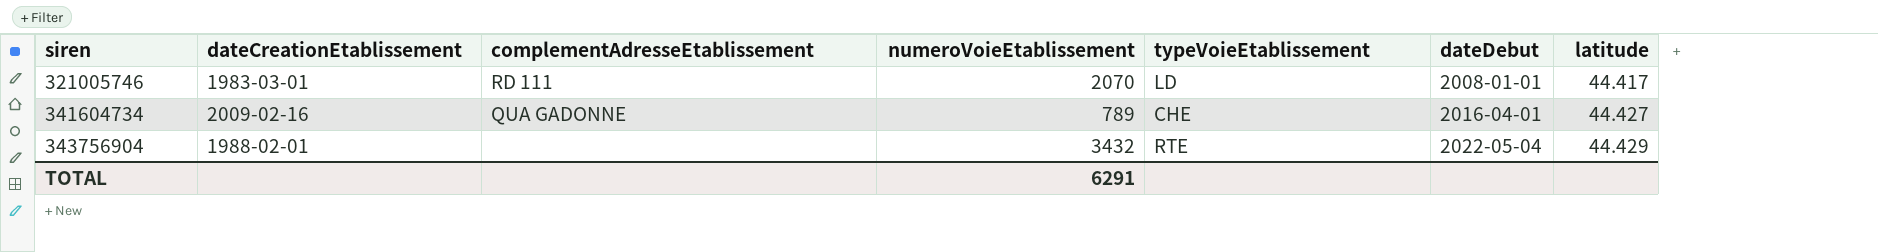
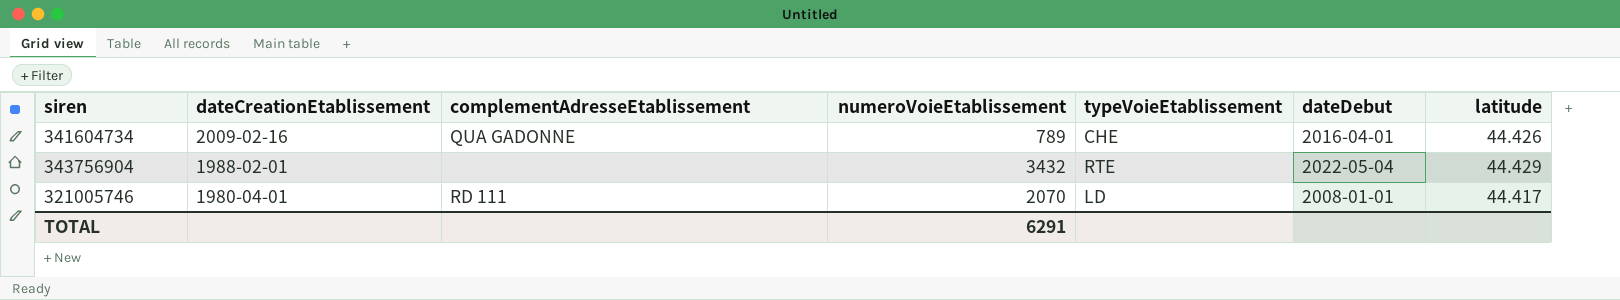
row order: siren ascending -> dateCreationEtablissement descending
341604734 | latitude: 44.427 -> 44.426
321005746 | dateCreationEtablissement: 1983-03-01 -> 1980-04-01

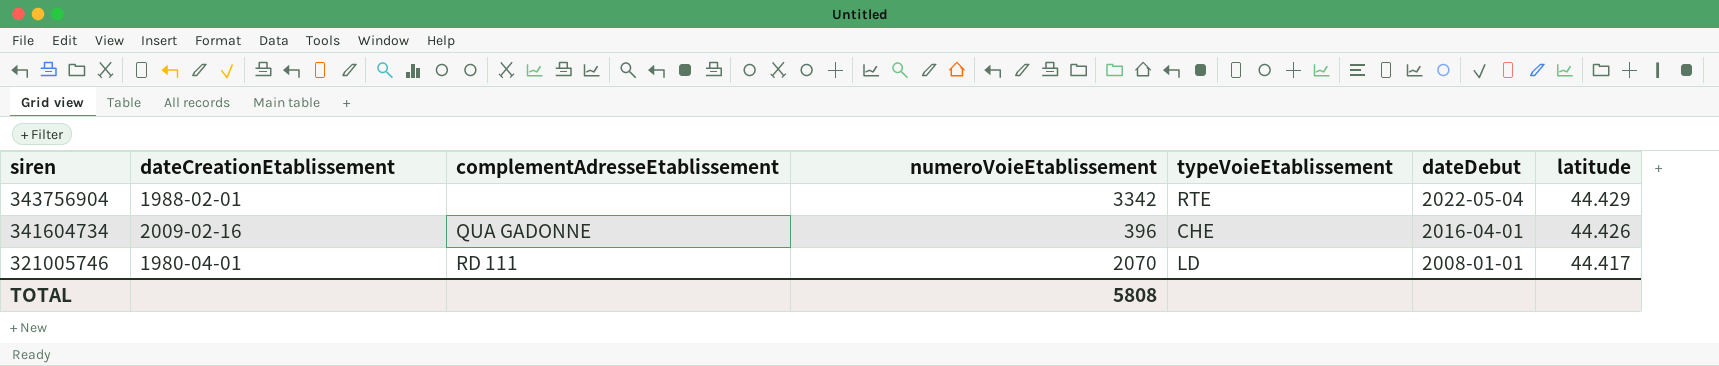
row order: dateCreationEtablissement descending -> siren descending
343756904 | numeroVoieEtablissement: 3432 -> 3342
341604734 | numeroVoieEtablissement: 789 -> 396
TOTAL | numeroVoieEtablissement: 6291 -> 5808

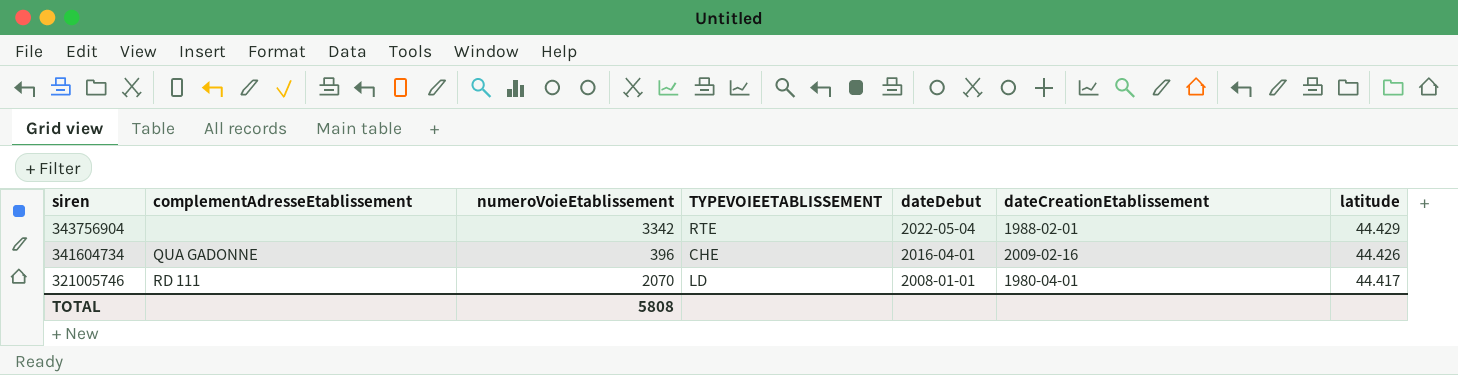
column name: typeVoieEtablissement -> TYPEVOIEETABLISSEMENT
column dateCreationEtablissement | position: 2 -> 6

